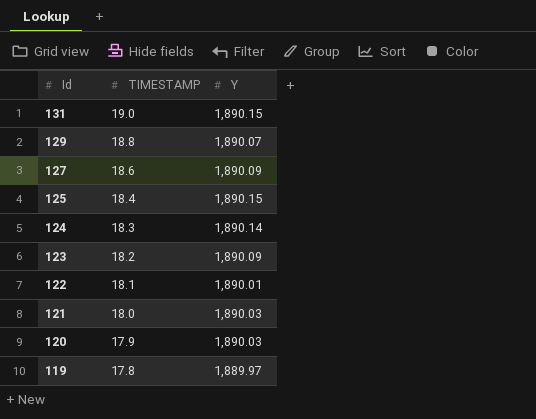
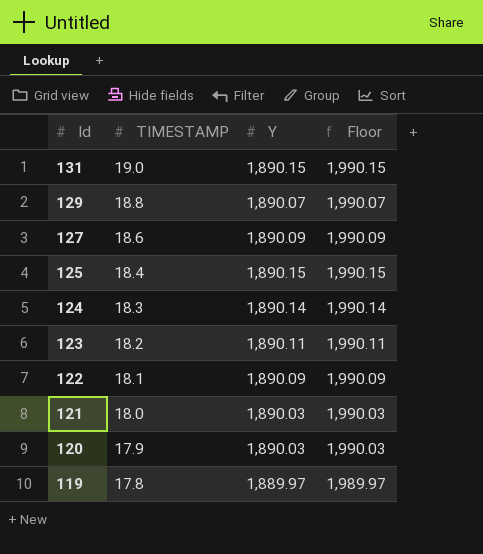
column Floor | formula: none -> [Y] + 100
123 | Y: 1,890.09 -> 1,890.11
122 | Y: 1,890.01 -> 1,890.09

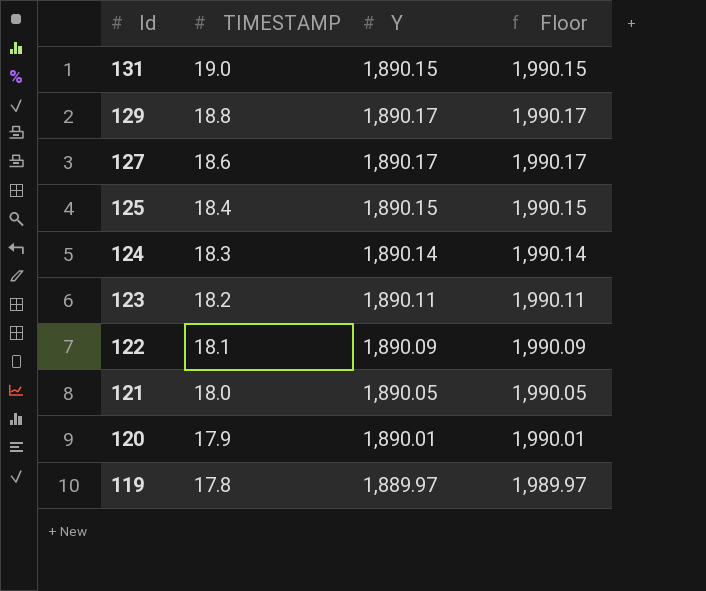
129 | Y: 1,890.07 -> 1,890.17
129 | Floor: 1,990.07 -> 1,990.17
127 | Y: 1,890.09 -> 1,890.17
127 | Floor: 1,990.09 -> 1,990.17
121 | Y: 1,890.03 -> 1,890.05
121 | Floor: 1,990.03 -> 1,990.05
120 | Y: 1,890.03 -> 1,890.01
120 | Floor: 1,990.03 -> 1,990.01

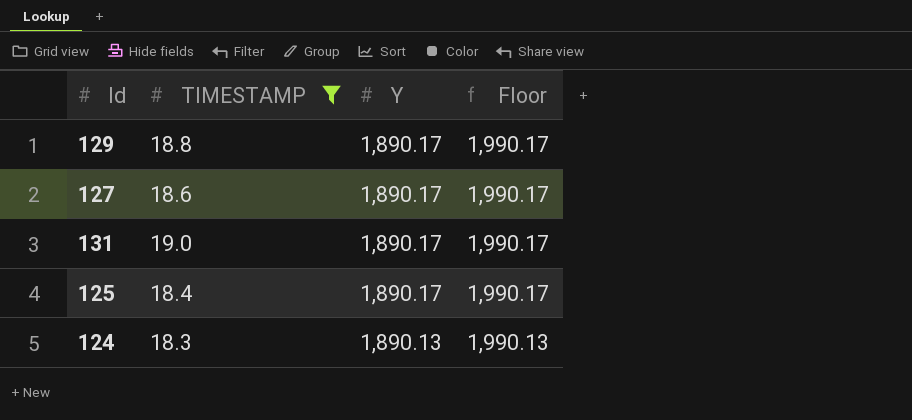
filter: none -> TIMESTAMP >= 18.3
row order: Id descending -> Y descending
131 | Y: 1,890.15 -> 1,890.17
131 | Floor: 1,990.15 -> 1,990.17
125 | Y: 1,890.15 -> 1,890.17
125 | Floor: 1,990.15 -> 1,990.17
124 | Y: 1,890.14 -> 1,890.13
124 | Floor: 1,990.14 -> 1,990.13

